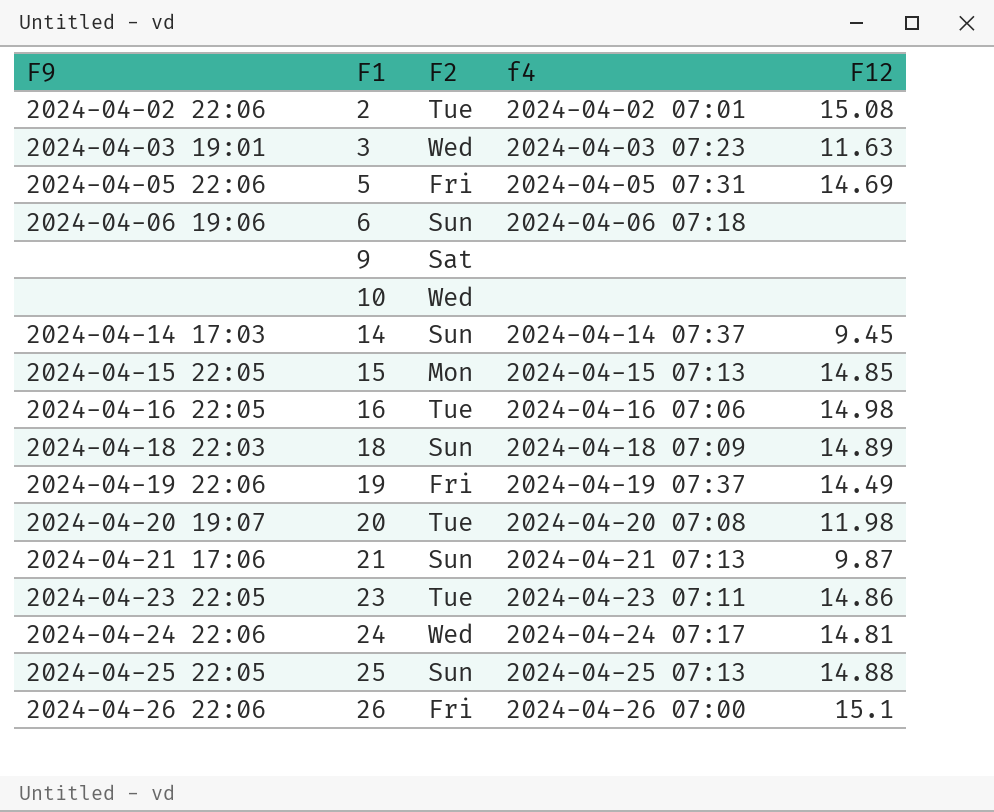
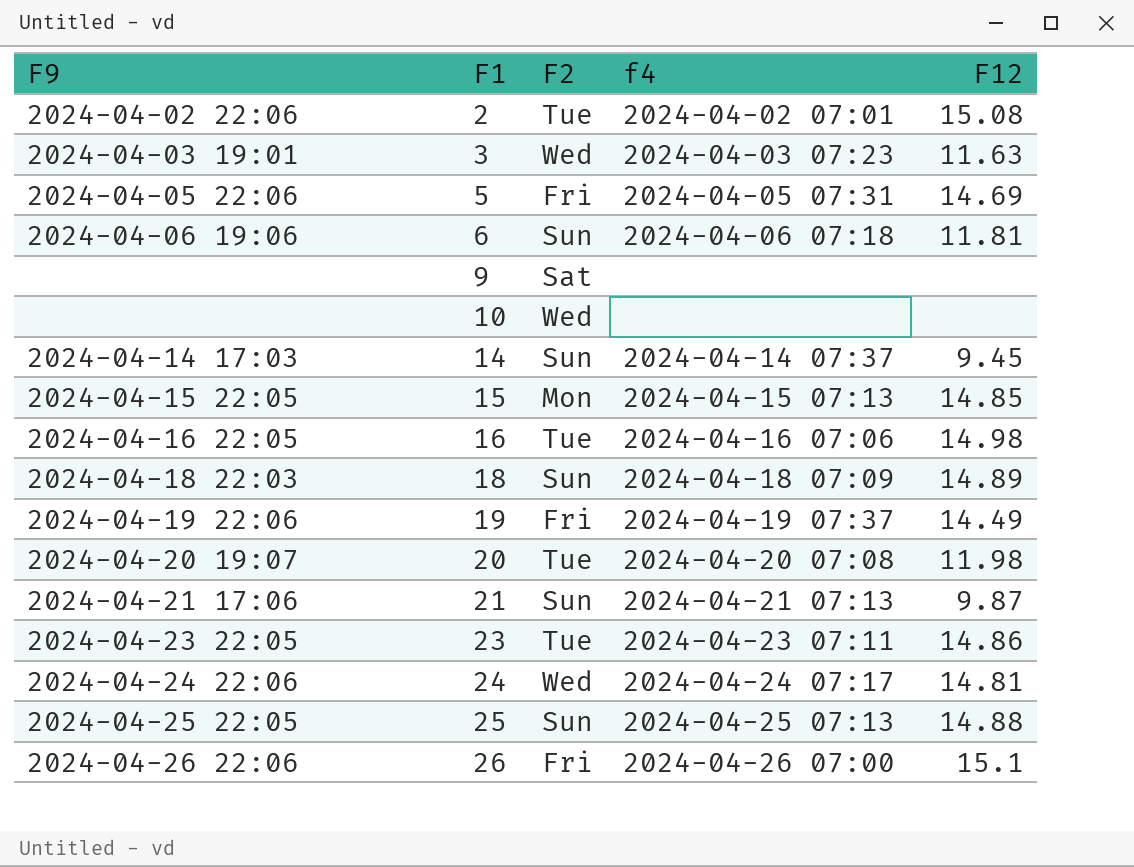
6 | F12: none -> 11.81

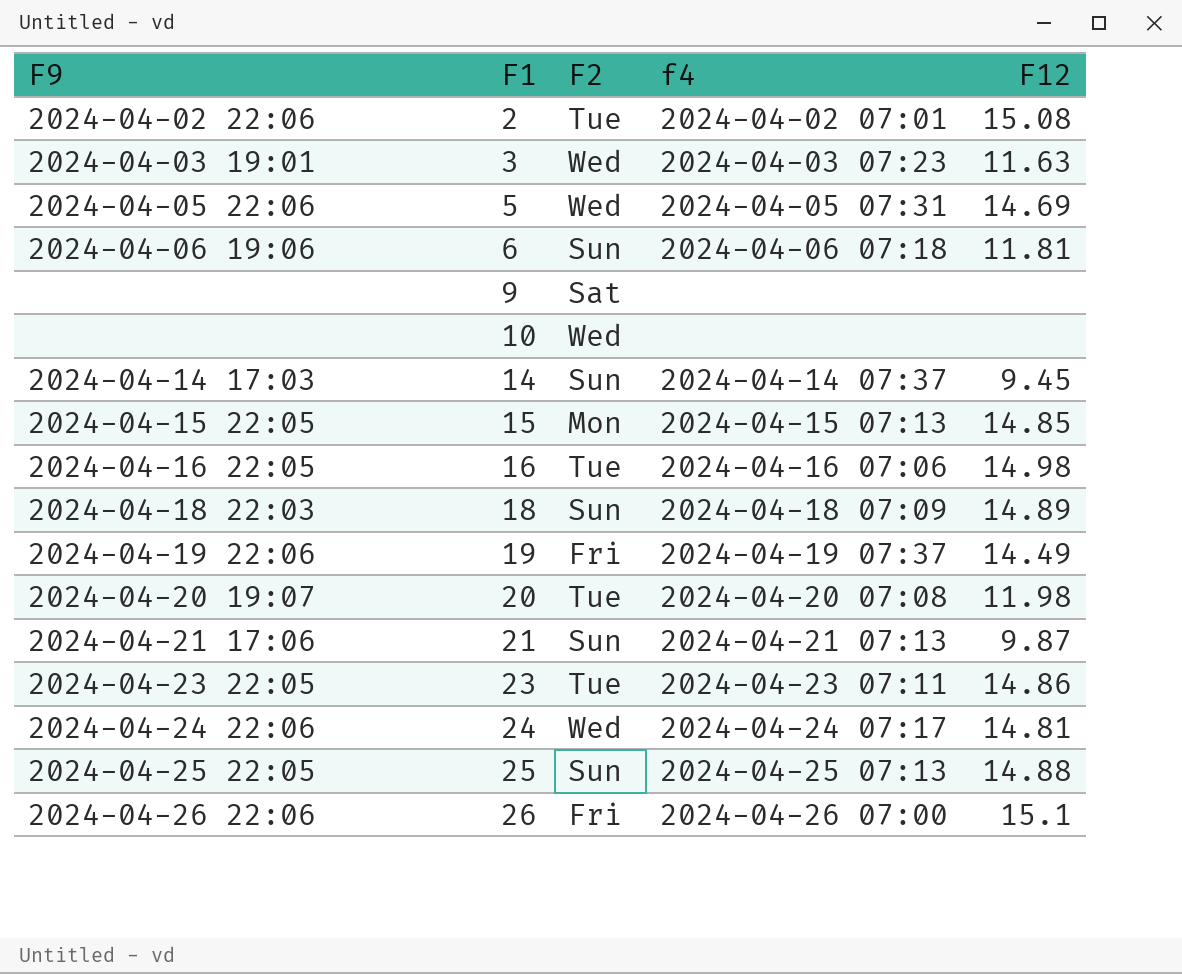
5 | F2: Fri -> Wed

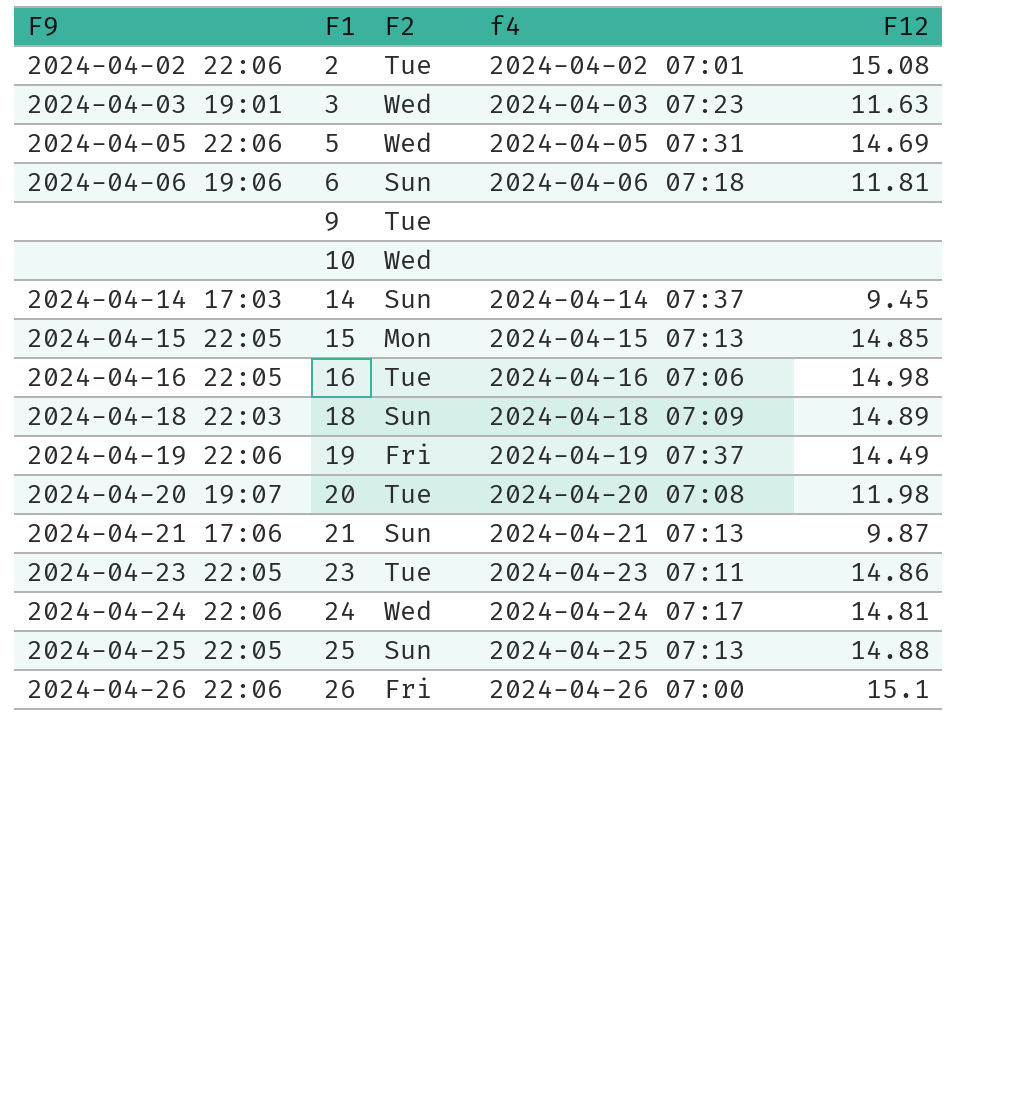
9 | F2: Sat -> Tue

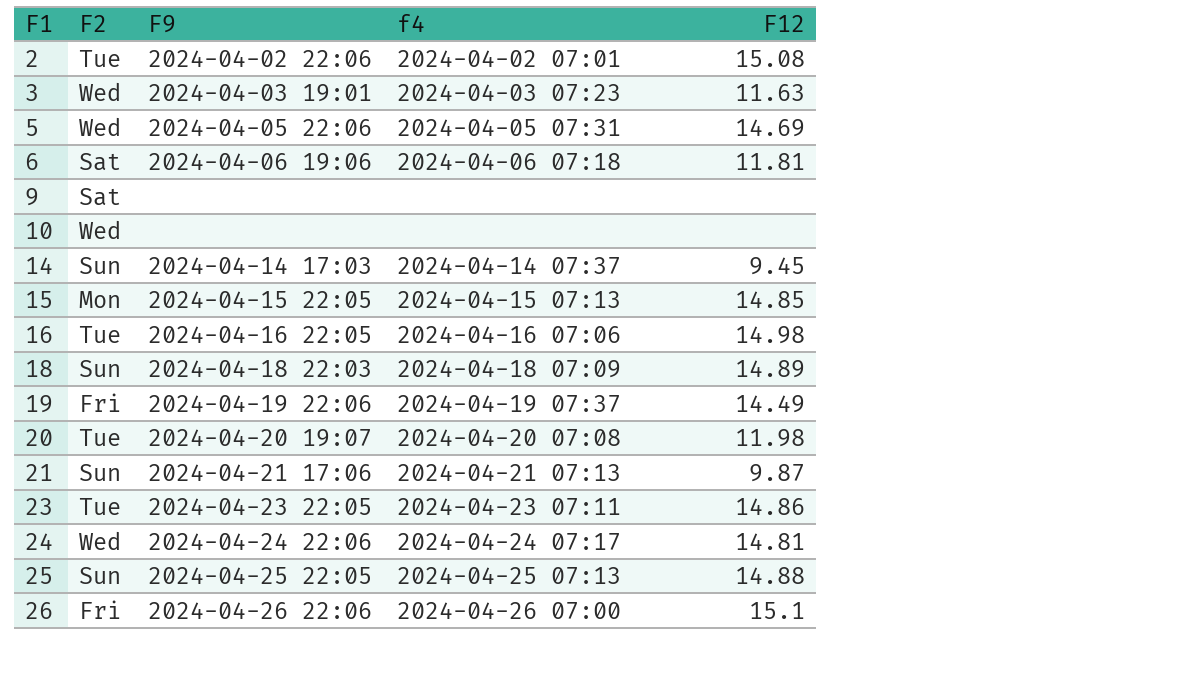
column F9 | position: 1 -> 3
6 | F2: Sun -> Sat
9 | F2: Tue -> Sat

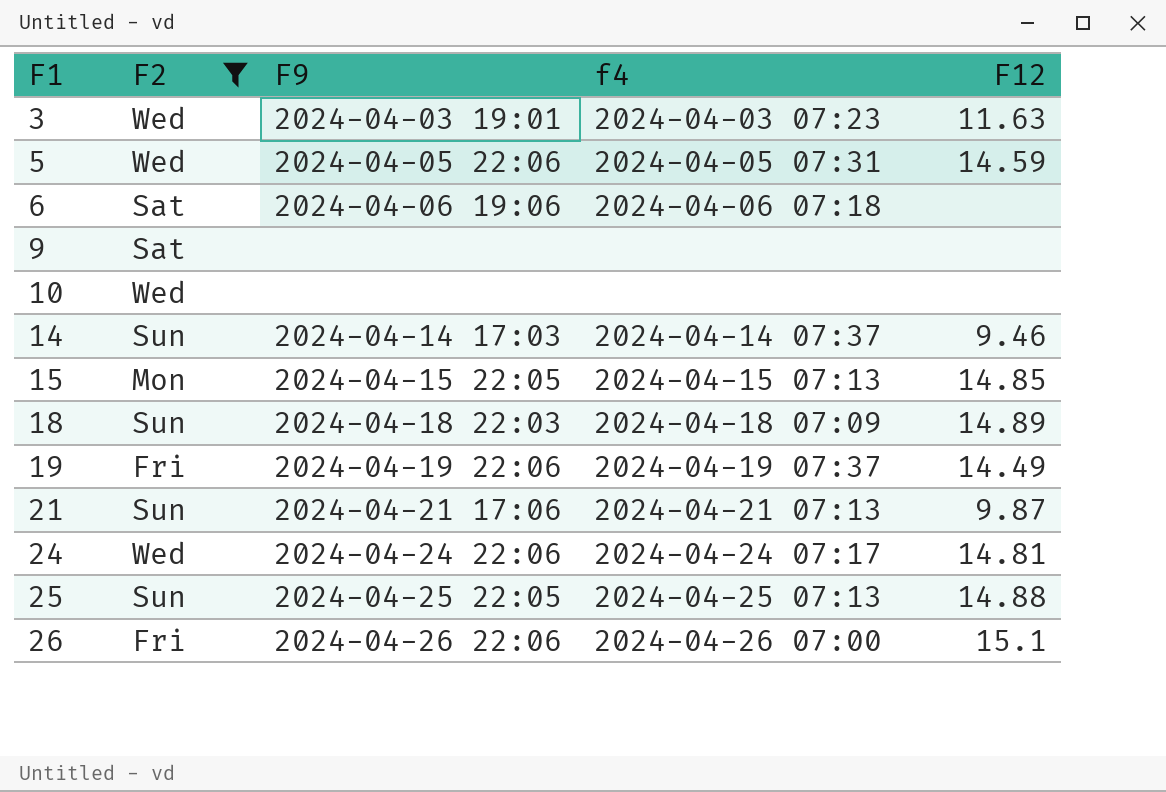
filter: none -> F2 != Tue
5 | F12: 14.69 -> 14.59
6 | F12: 11.81 -> none
14 | F12: 9.45 -> 9.46

